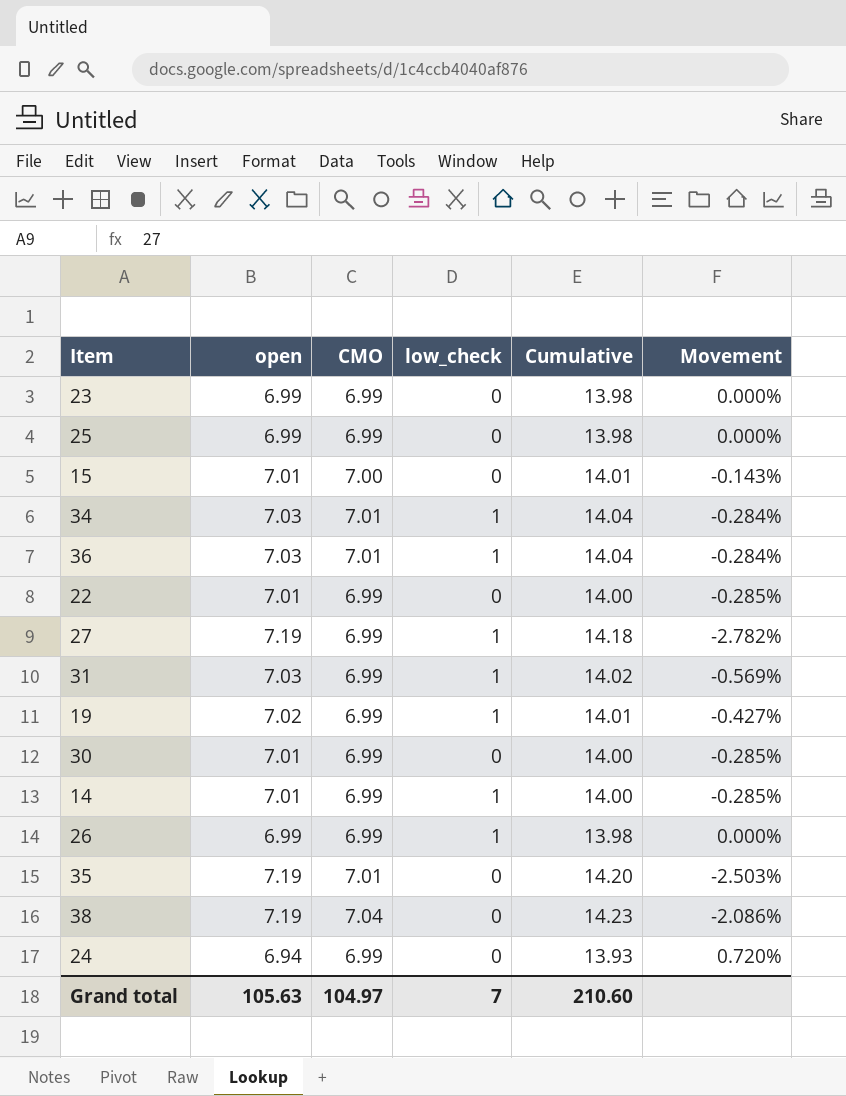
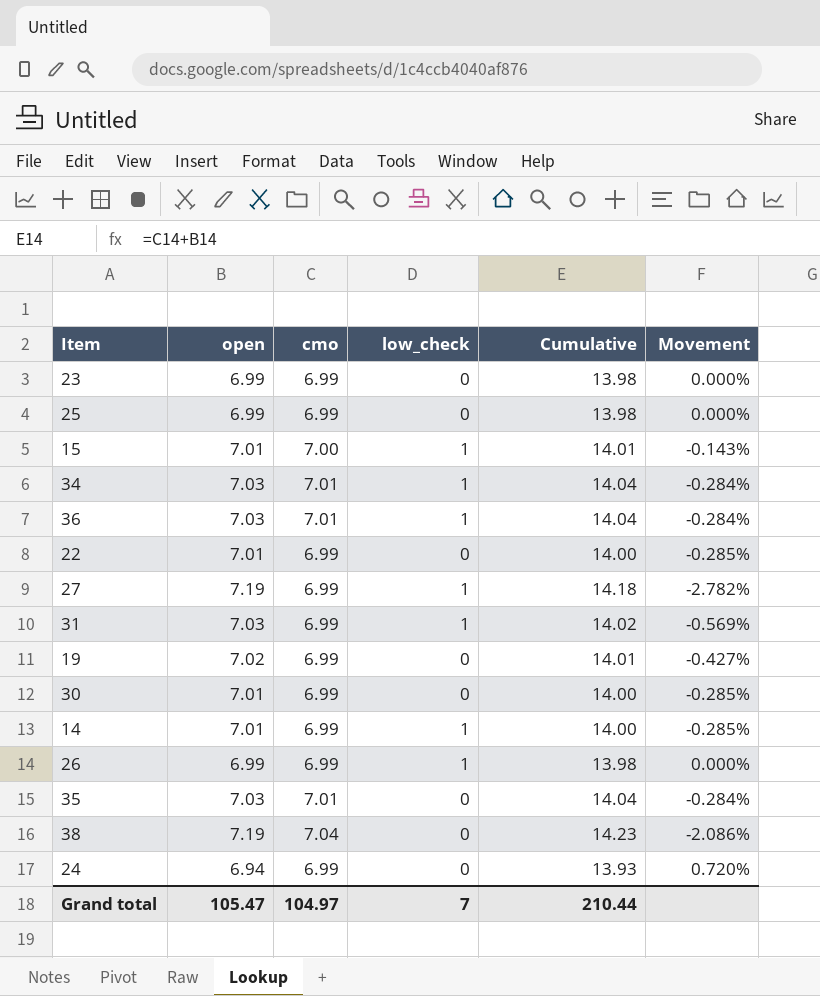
column name: CMO -> cmo
15 | low_check: 0 -> 1
19 | low_check: 1 -> 0
35 | open: 7.19 -> 7.03
35 | Cumulative: 14.20 -> 14.04
35 | Movement: -2.503% -> -0.284%
Grand total | open: 105.63 -> 105.47
Grand total | Cumulative: 210.60 -> 210.44

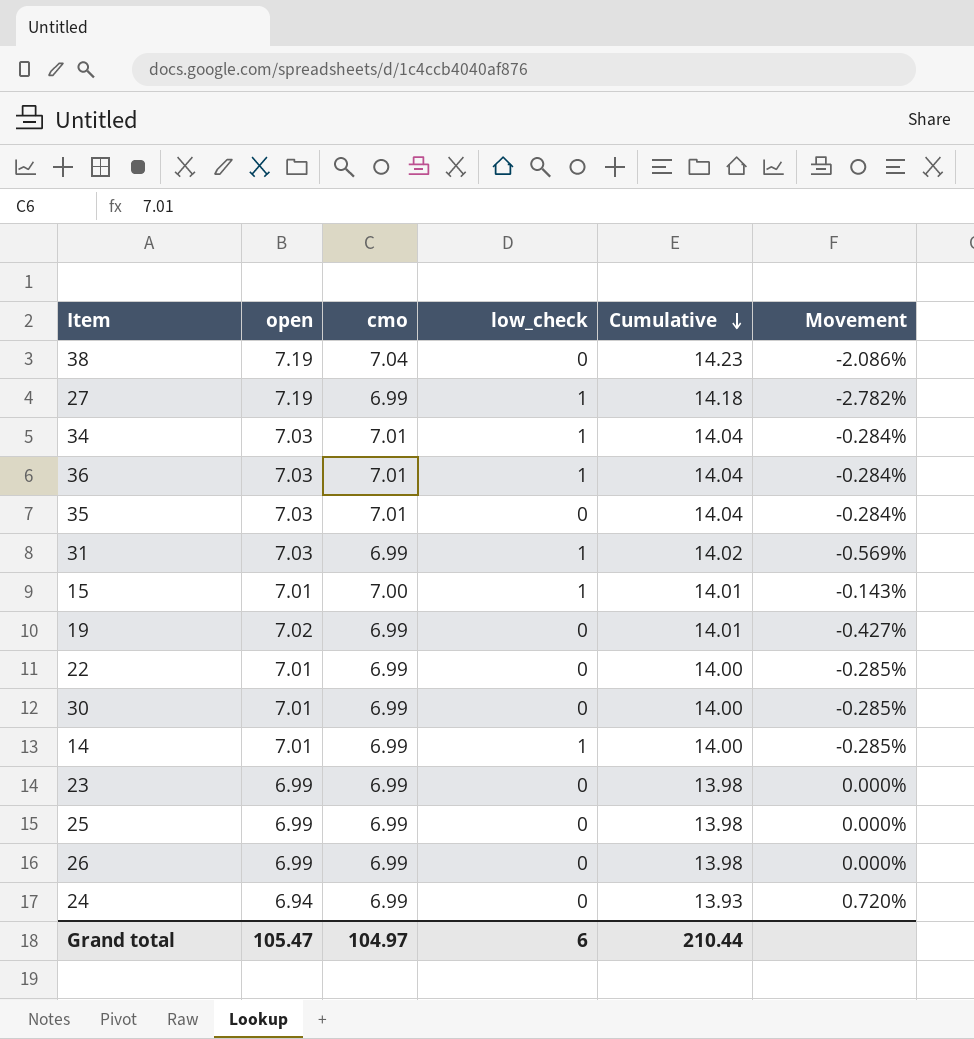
row order: none -> Cumulative descending
26 | low_check: 1 -> 0
Grand total | low_check: 7 -> 6

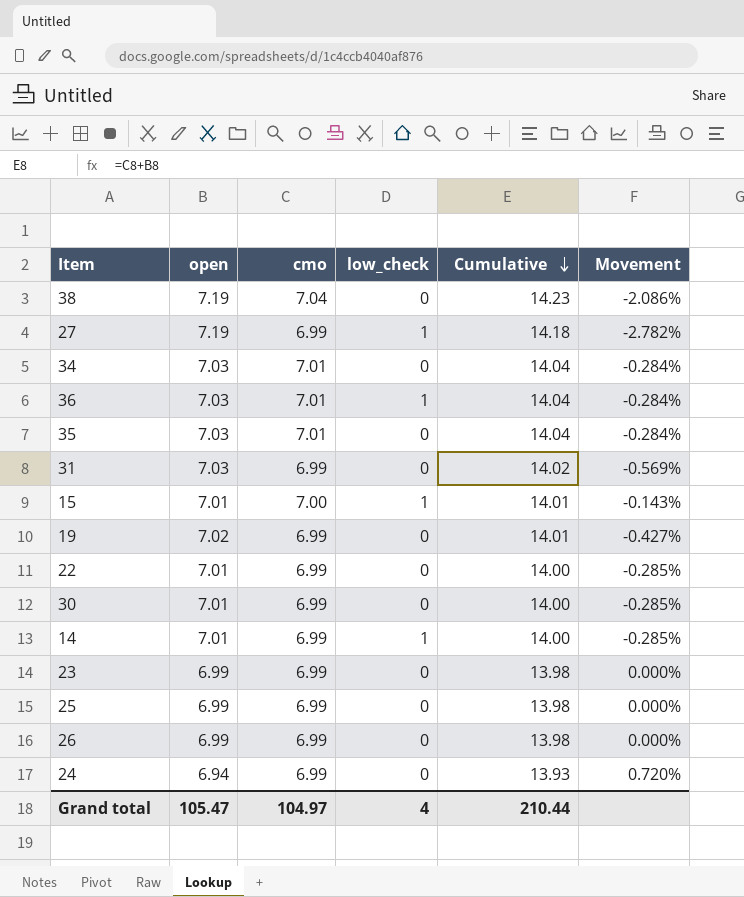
34 | low_check: 1 -> 0
31 | low_check: 1 -> 0
Grand total | low_check: 6 -> 4

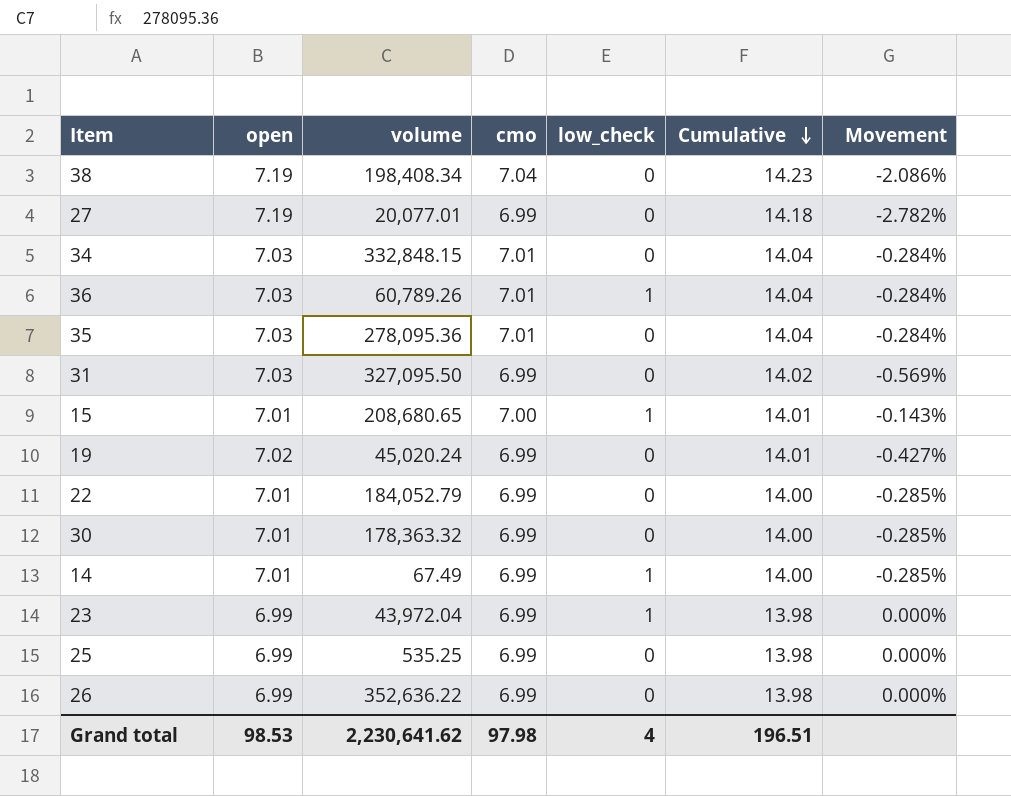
column volume | position: none -> 3
row 24: 6.94 | 6.99 | 0 | 13.93 | 0.720% -> none
27 | low_check: 1 -> 0
23 | low_check: 0 -> 1
Grand total | open: 105.47 -> 98.53
Grand total | cmo: 104.97 -> 97.98
Grand total | Cumulative: 210.44 -> 196.51

